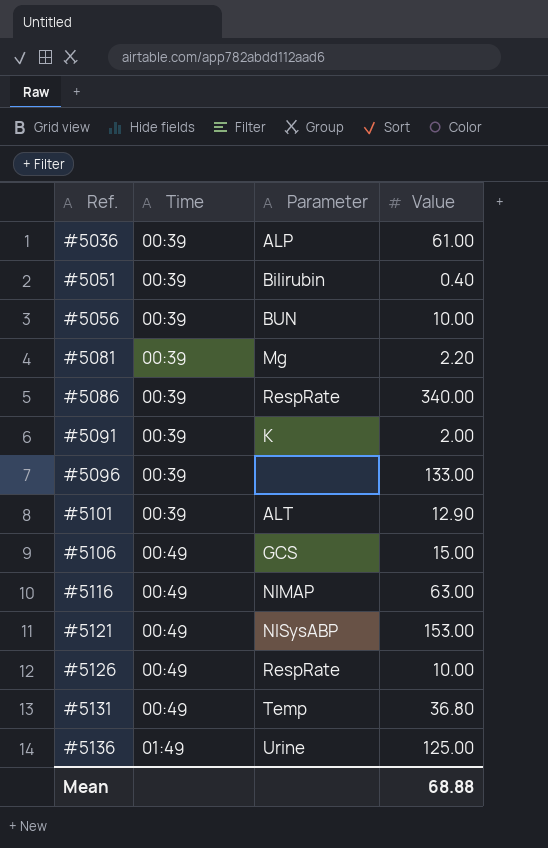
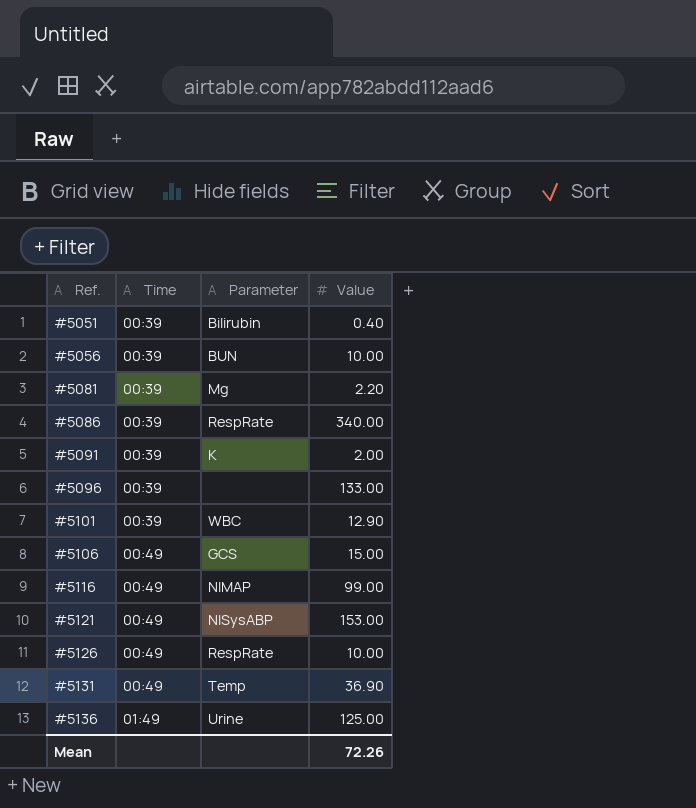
row #5036: 00:39 | ALP | 61.00 -> none
#5101 | Parameter: ALT -> WBC
#5116 | Value: 63.00 -> 99.00
#5131 | Value: 36.80 -> 36.90
Mean | Value: 68.88 -> 72.26

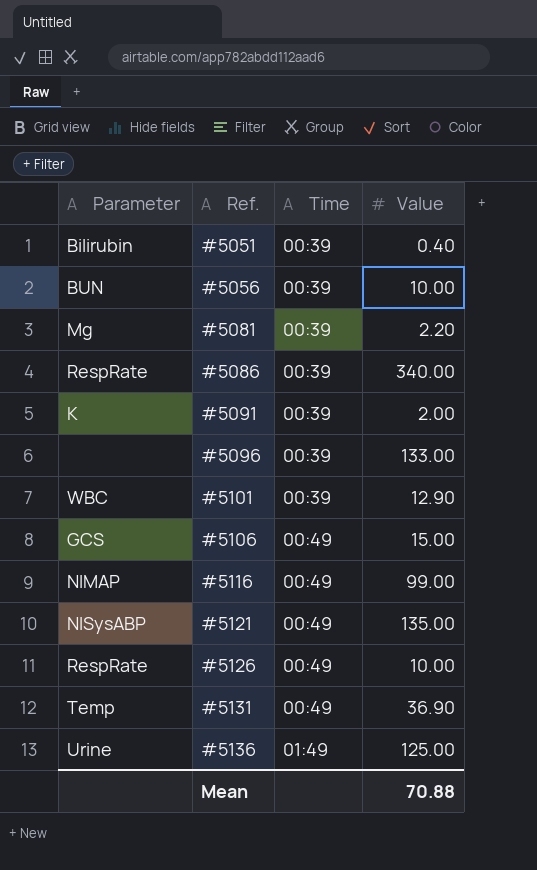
column Parameter | position: 3 -> 1
#5121 | Value: 153.00 -> 135.00
Mean | Value: 72.26 -> 70.88

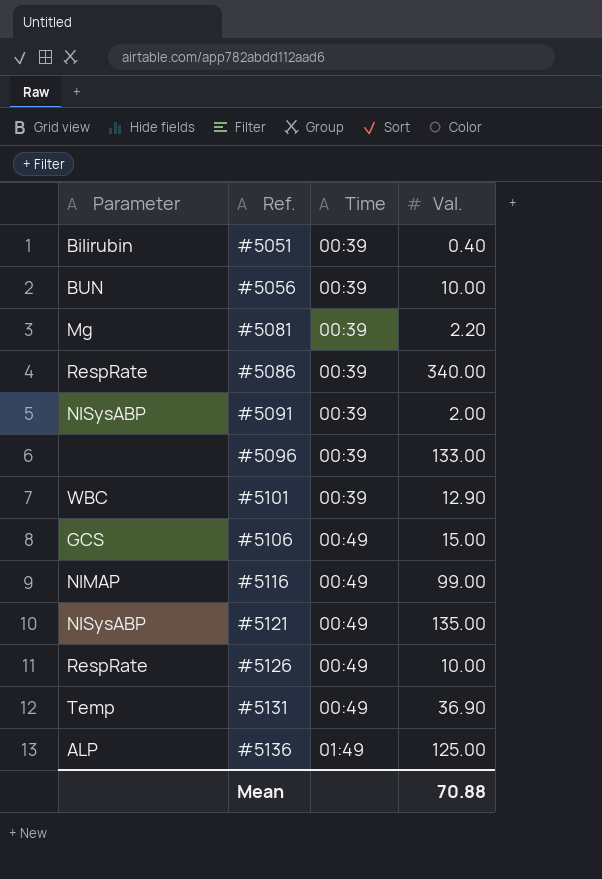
column name: Value -> Val.
#5091 | Parameter: K -> NISysABP
#5136 | Parameter: Urine -> ALP

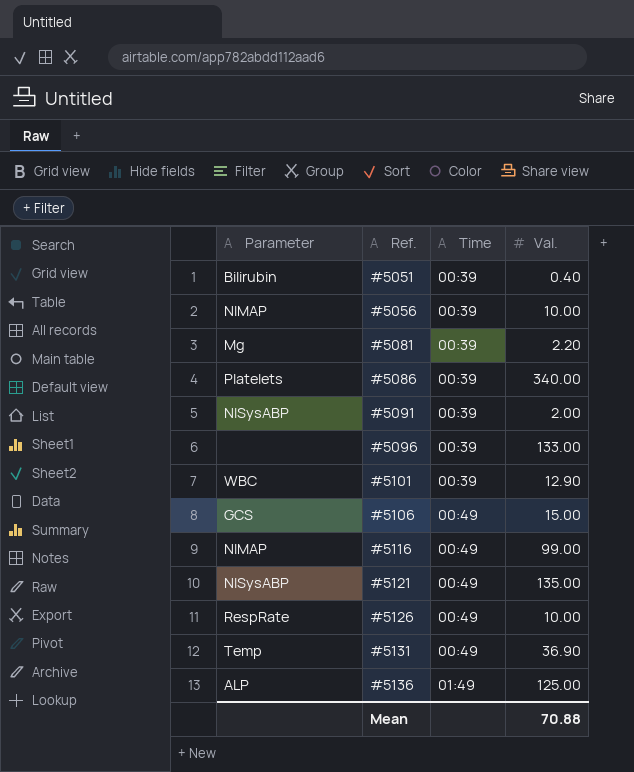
#5056 | Parameter: BUN -> NIMAP
#5086 | Parameter: RespRate -> Platelets

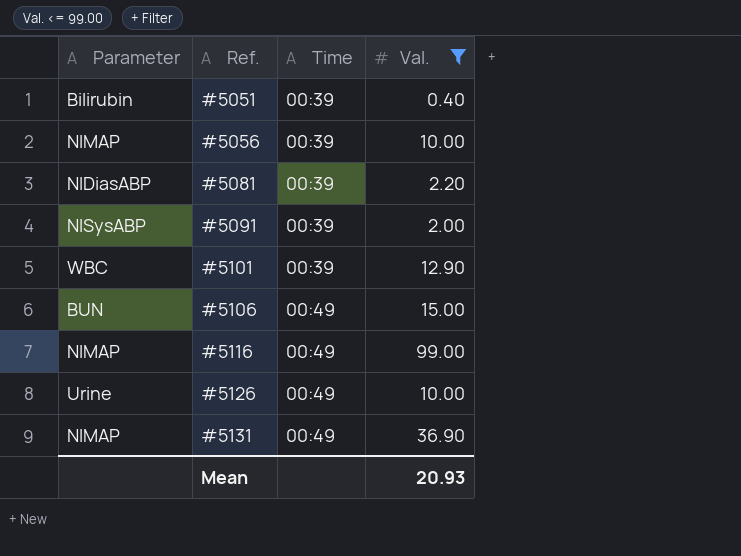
filter: none -> Val. <= 99.00
#5081 | Parameter: Mg -> NIDiasABP
#5106 | Parameter: GCS -> BUN
#5126 | Parameter: RespRate -> Urine
#5131 | Parameter: Temp -> NIMAP
Mean | Val.: 70.88 -> 20.93

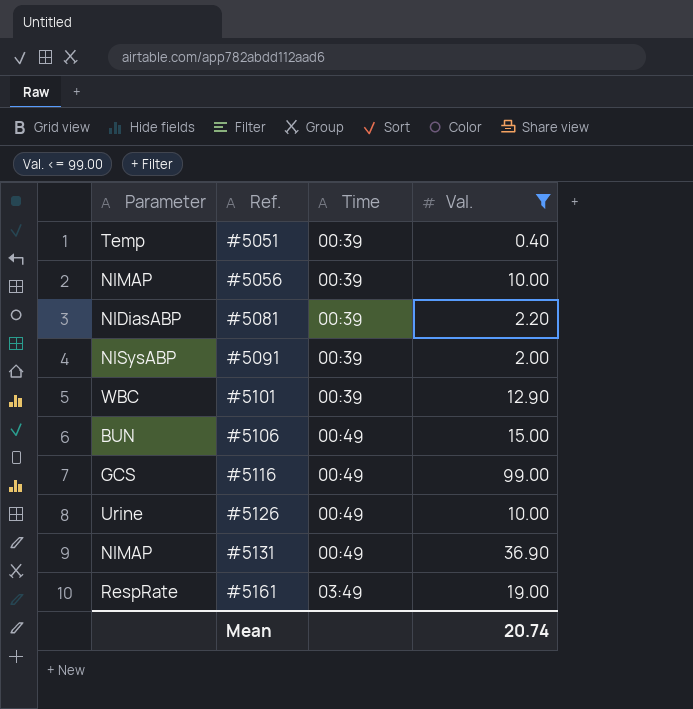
#5051 | Parameter: Bilirubin -> Temp
#5116 | Parameter: NIMAP -> GCS
row #5161: none -> RespRate | 03:49 | 19.00
Mean | Val.: 20.93 -> 20.74

